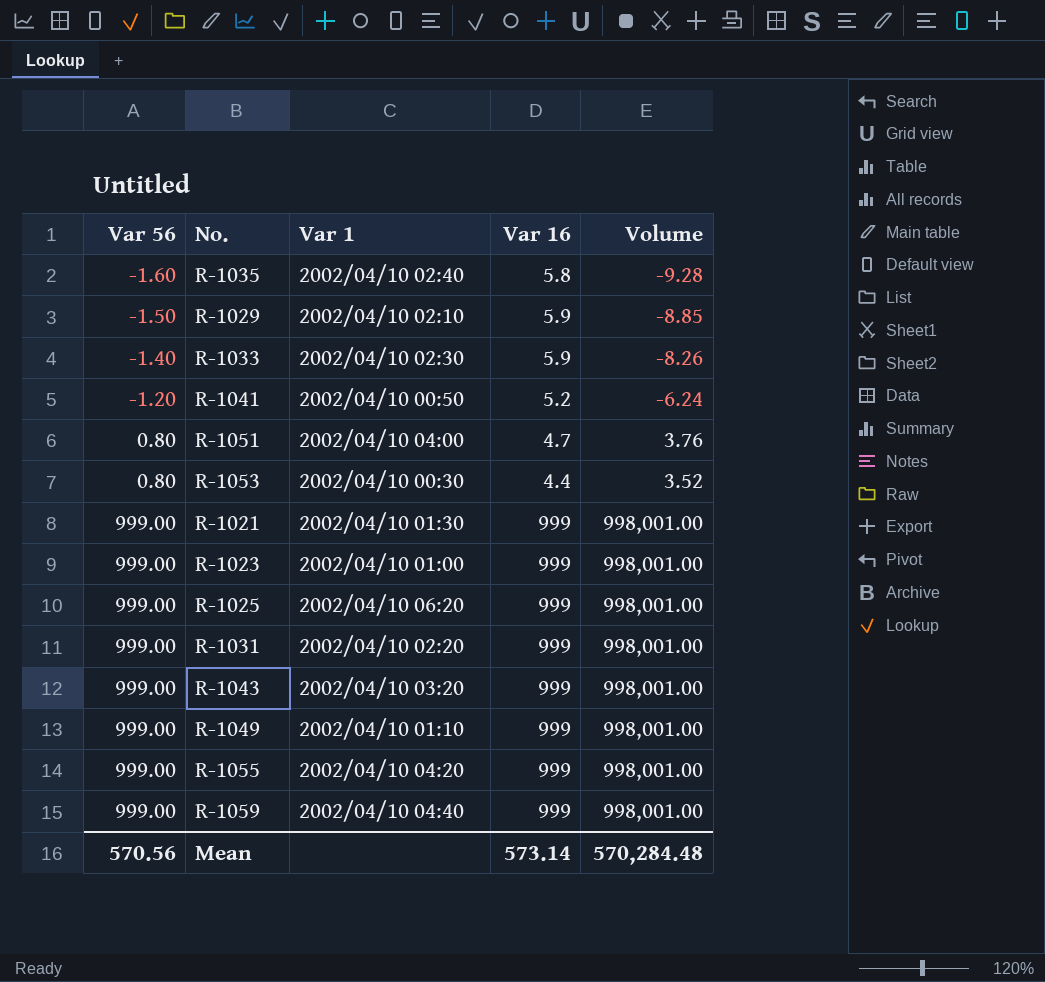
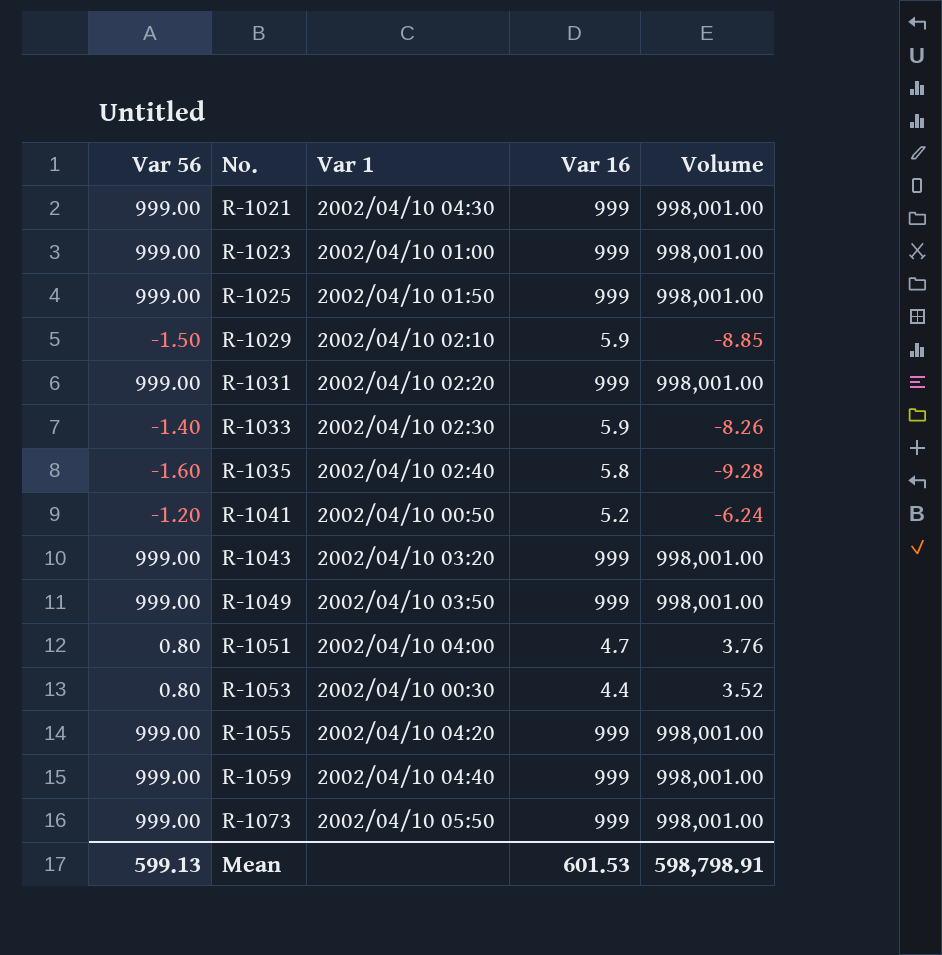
row order: Var 56 ascending -> No. ascending
R-1021 | Var 1: 2002/04/10 01:30 -> 2002/04/10 04:30
R-1025 | Var 1: 2002/04/10 06:20 -> 2002/04/10 01:50
R-1049 | Var 1: 2002/04/10 01:10 -> 2002/04/10 03:50
row R-1073: none -> 999.00 | 2002/04/10 05:50 | 999 | 998,001.00
Mean | Var 56: 570.56 -> 599.13
Mean | Var 16: 573.14 -> 601.53
Mean | Volume: 570,284.48 -> 598,798.91

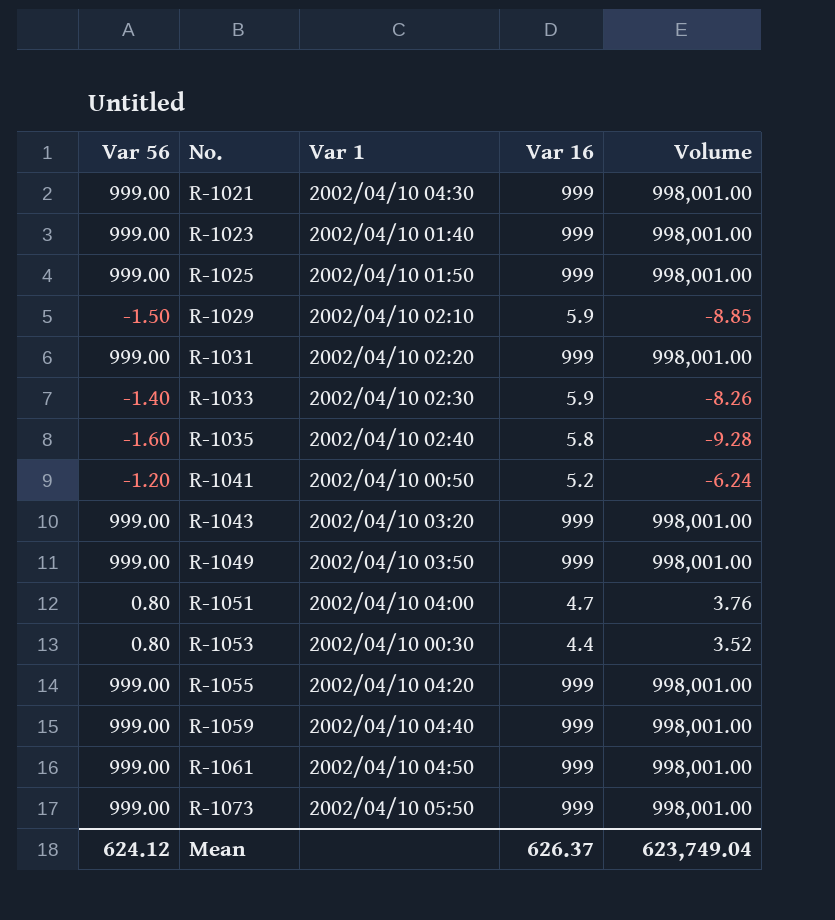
R-1023 | Var 1: 2002/04/10 01:00 -> 2002/04/10 01:40
row R-1061: none -> 999.00 | 2002/04/10 04:50 | 999 | 998,001.00
Mean | Var 56: 599.13 -> 624.12
Mean | Var 16: 601.53 -> 626.37
Mean | Volume: 598,798.91 -> 623,749.04

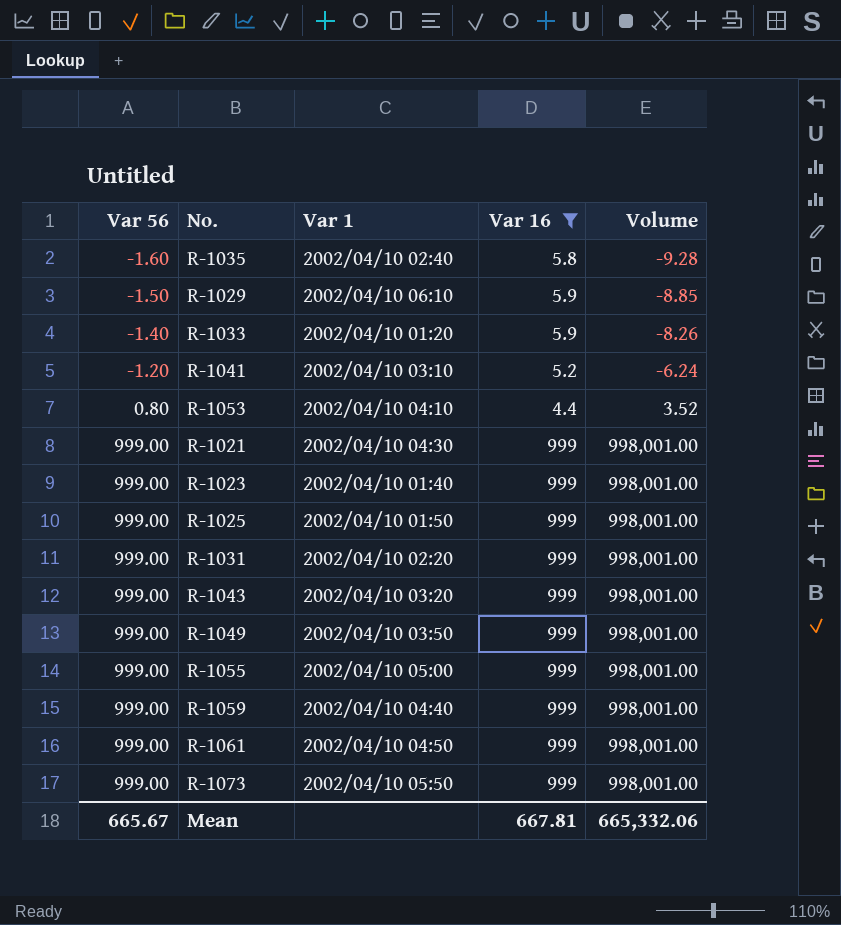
filter: none -> Var 16 != 4.7
row order: No. ascending -> Var 56 ascending
R-1029 | Var 1: 2002/04/10 02:10 -> 2002/04/10 06:10
R-1033 | Var 1: 2002/04/10 02:30 -> 2002/04/10 01:20
R-1041 | Var 1: 2002/04/10 00:50 -> 2002/04/10 03:10
R-1053 | Var 1: 2002/04/10 00:30 -> 2002/04/10 04:10
R-1055 | Var 1: 2002/04/10 04:20 -> 2002/04/10 05:00
Mean | Var 56: 624.12 -> 665.67
Mean | Var 16: 626.37 -> 667.81
Mean | Volume: 623,749.04 -> 665,332.06

